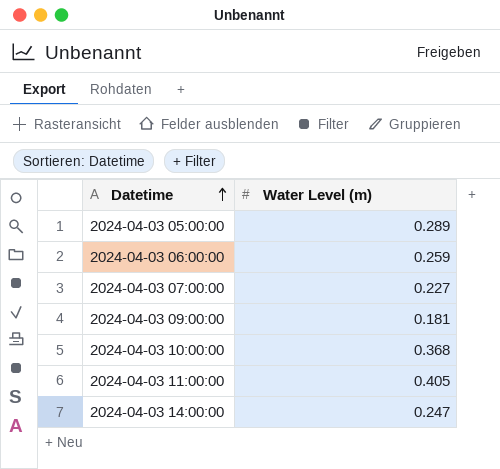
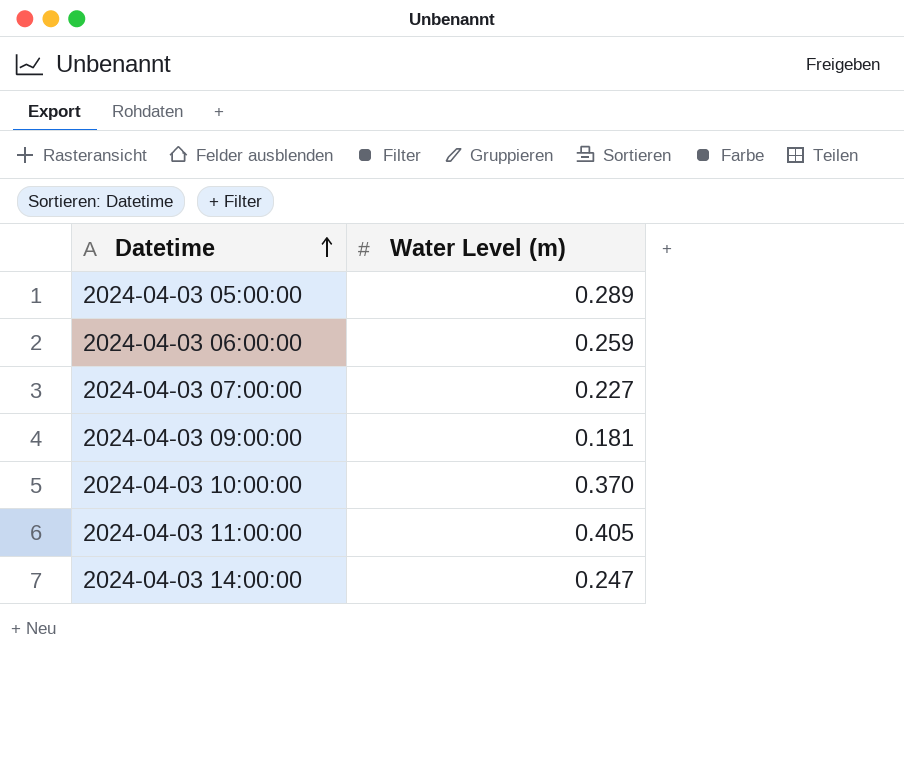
2024-04-03 10:00:00 | Water Level (m): 0.368 -> 0.370

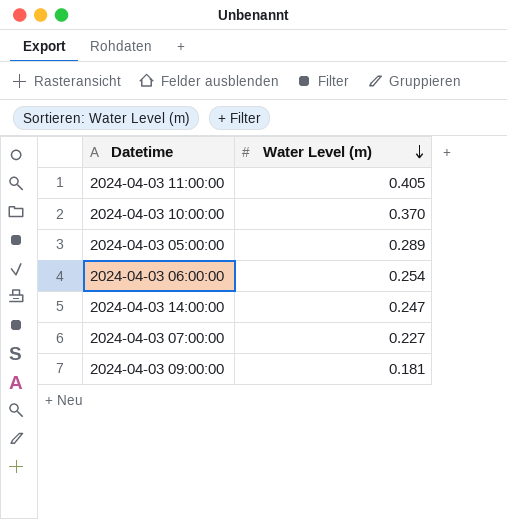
row order: Datetime ascending -> Water Level (m) descending
2024-04-03 06:00:00 | Water Level (m): 0.259 -> 0.254

